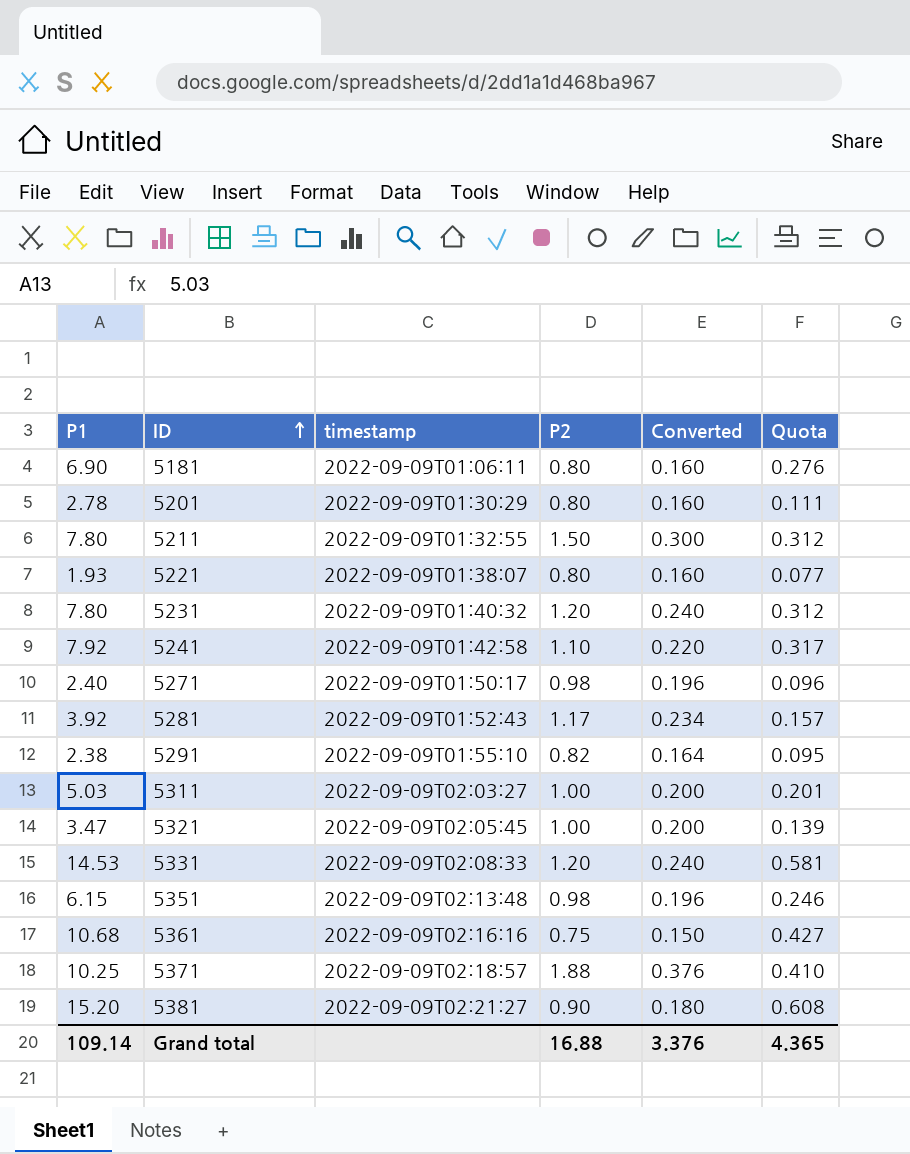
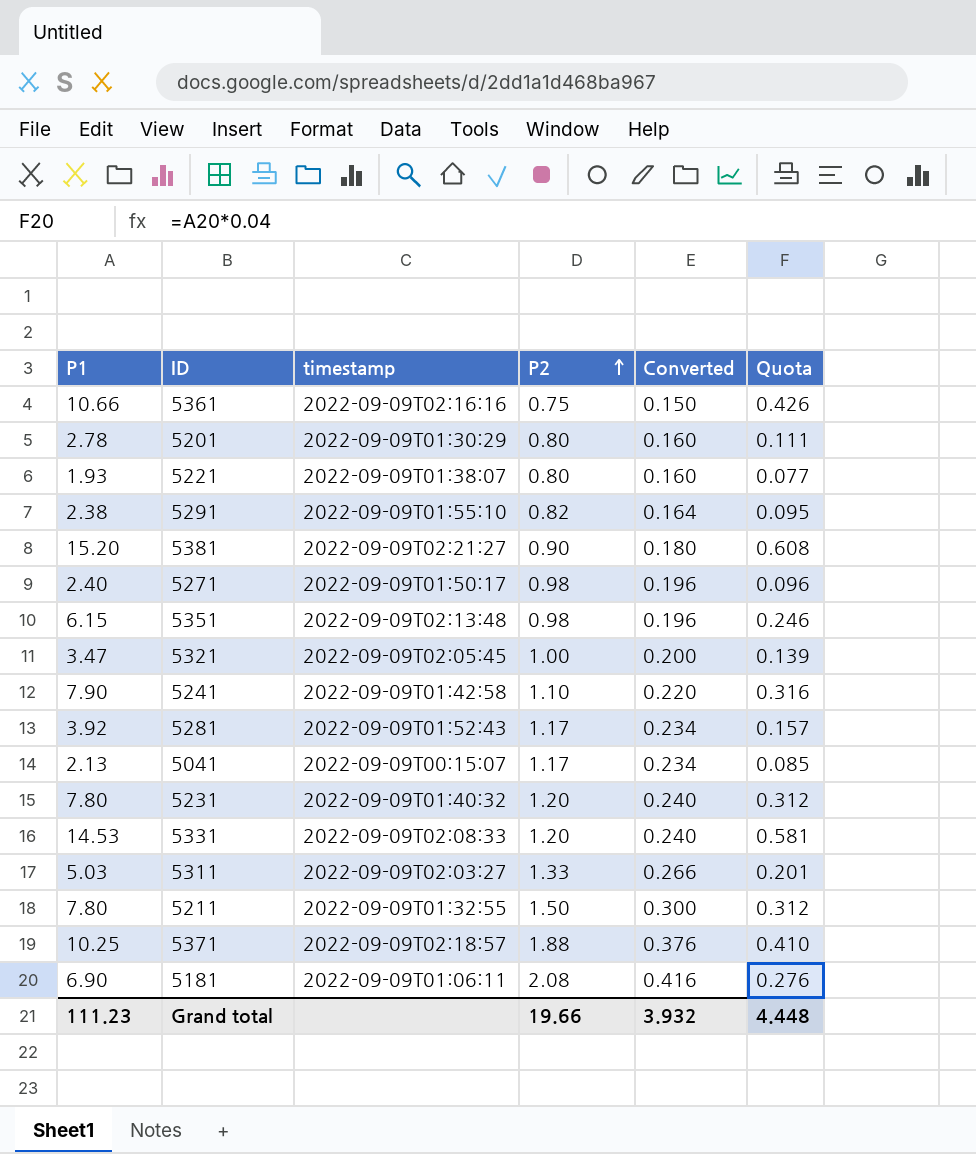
row order: ID ascending -> P2 ascending
5361 | P1: 10.68 -> 10.66
5361 | Quota: 0.427 -> 0.426
5241 | P1: 7.92 -> 7.90
5241 | Quota: 0.317 -> 0.316
row 5041: none -> 2.13 | 2022-09-09T00:15:07 | 1.17 | 0.234 | 0.085
5311 | P2: 1.00 -> 1.33
5311 | Converted: 0.200 -> 0.266
5181 | P2: 0.80 -> 2.08
5181 | Converted: 0.160 -> 0.416
Grand total | P1: 109.14 -> 111.23
Grand total | P2: 16.88 -> 19.66
Grand total | Converted: 3.376 -> 3.932
Grand total | Quota: 4.365 -> 4.448

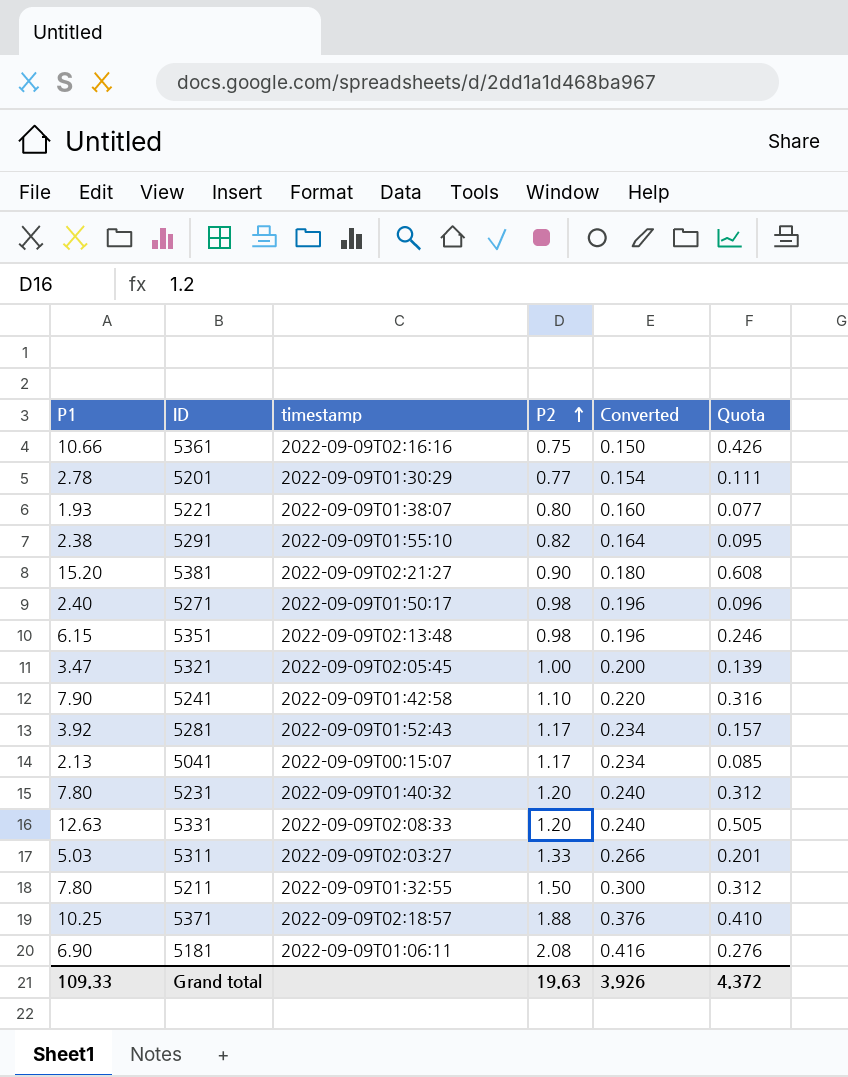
5201 | P2: 0.80 -> 0.77
5201 | Converted: 0.160 -> 0.154
5331 | P1: 14.53 -> 12.63
5331 | Quota: 0.581 -> 0.505
Grand total | P1: 111.23 -> 109.33
Grand total | P2: 19.66 -> 19.63
Grand total | Converted: 3.932 -> 3.926
Grand total | Quota: 4.448 -> 4.372

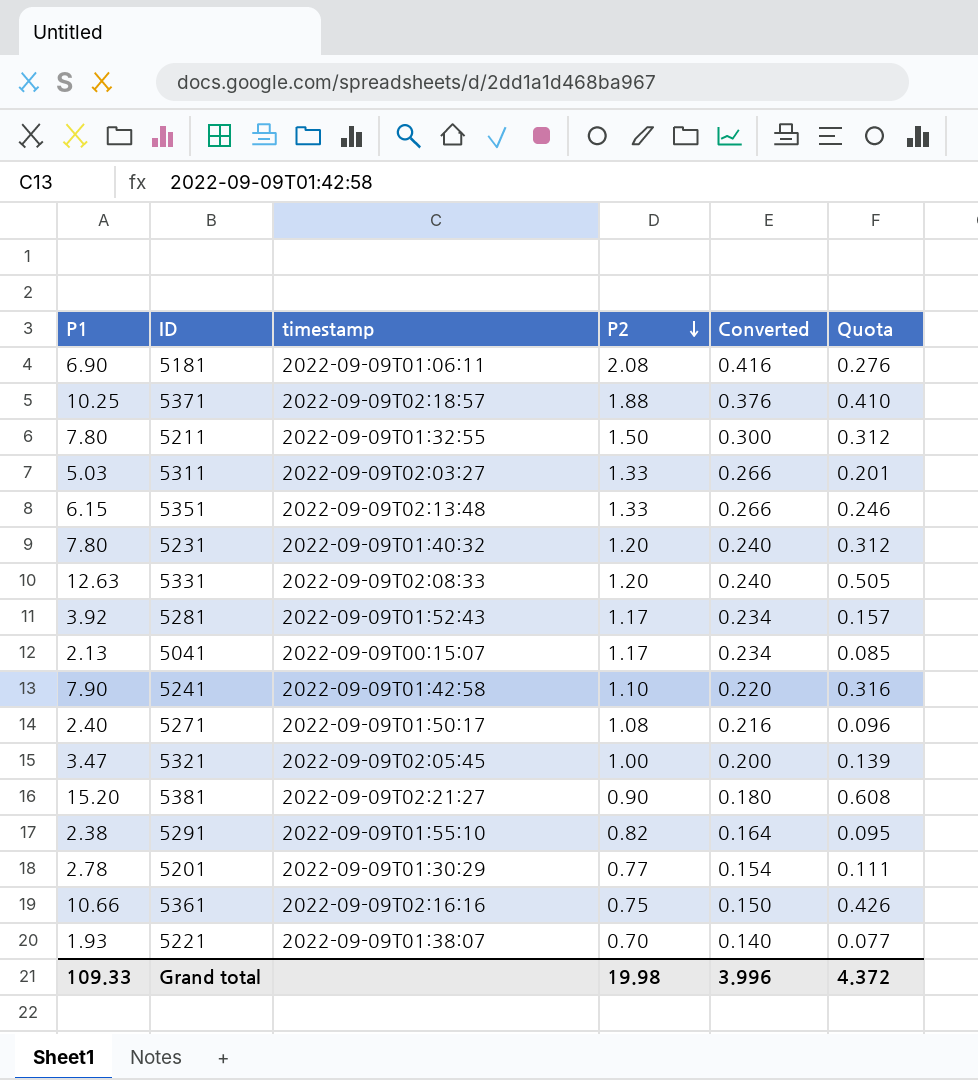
row order: P2 ascending -> P2 descending
5351 | P2: 0.98 -> 1.33
5351 | Converted: 0.196 -> 0.266
5271 | P2: 0.98 -> 1.08
5271 | Converted: 0.196 -> 0.216
5221 | P2: 0.80 -> 0.70
5221 | Converted: 0.160 -> 0.140
Grand total | P2: 19.63 -> 19.98
Grand total | Converted: 3.926 -> 3.996

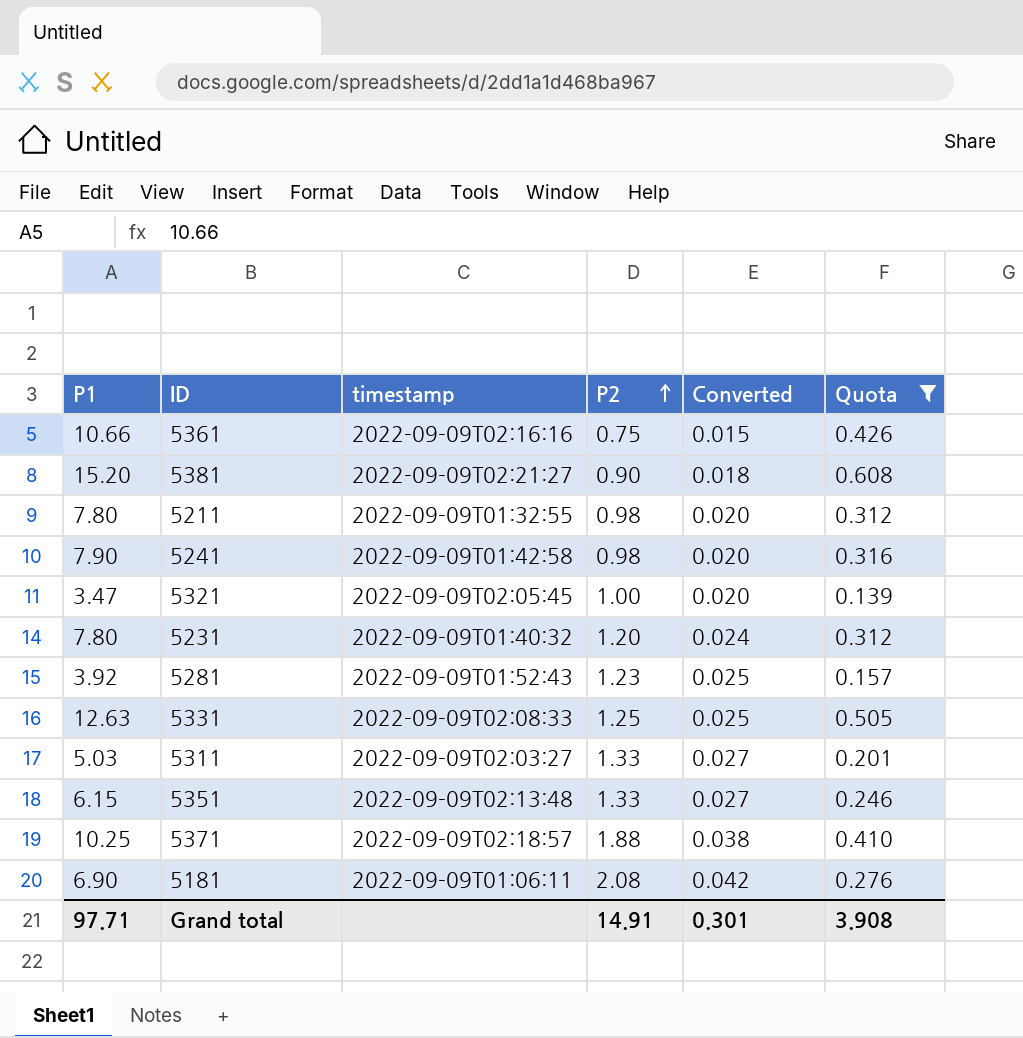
filter: none -> Quota >= 0.139
row order: P2 descending -> P2 ascending
column Converted | formula: [P2] * 0.2 -> [P2] * 0.02
5211 | P2: 1.50 -> 0.98
5241 | P2: 1.10 -> 0.98
5281 | P2: 1.17 -> 1.23
5331 | P2: 1.20 -> 1.25
Grand total | P1: 109.33 -> 97.71
Grand total | P2: 19.98 -> 14.91
Grand total | Converted: 3.996 -> 0.301
Grand total | Quota: 4.372 -> 3.908

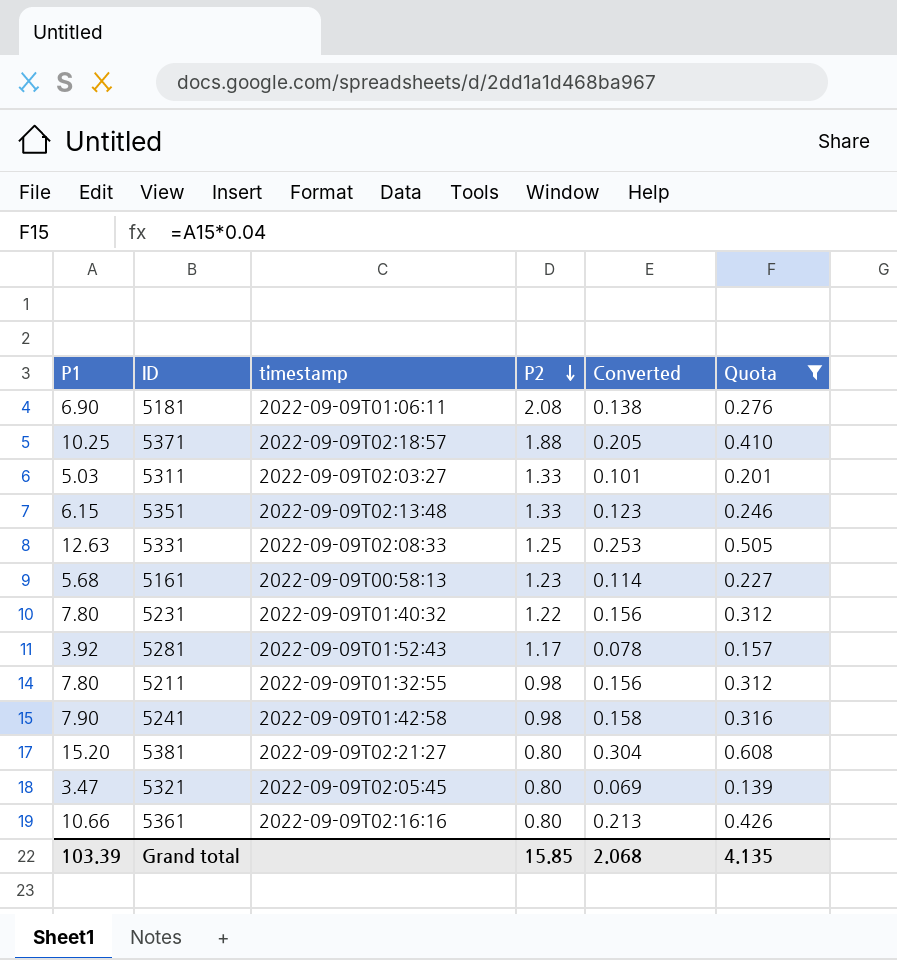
row order: P2 ascending -> P2 descending
column Converted | formula: [P2] * 0.02 -> [P1] * 0.02
row 5161: none -> 5.68 | 2022-09-09T00:58:13 | 1.23 | 0.114 | 0.227
5231 | P2: 1.20 -> 1.22
5281 | P2: 1.23 -> 1.17
5381 | P2: 0.90 -> 0.80
5321 | P2: 1.00 -> 0.80
5361 | P2: 0.75 -> 0.80
Grand total | P1: 97.71 -> 103.39
Grand total | P2: 14.91 -> 15.85
Grand total | Converted: 0.301 -> 2.068
Grand total | Quota: 3.908 -> 4.135

